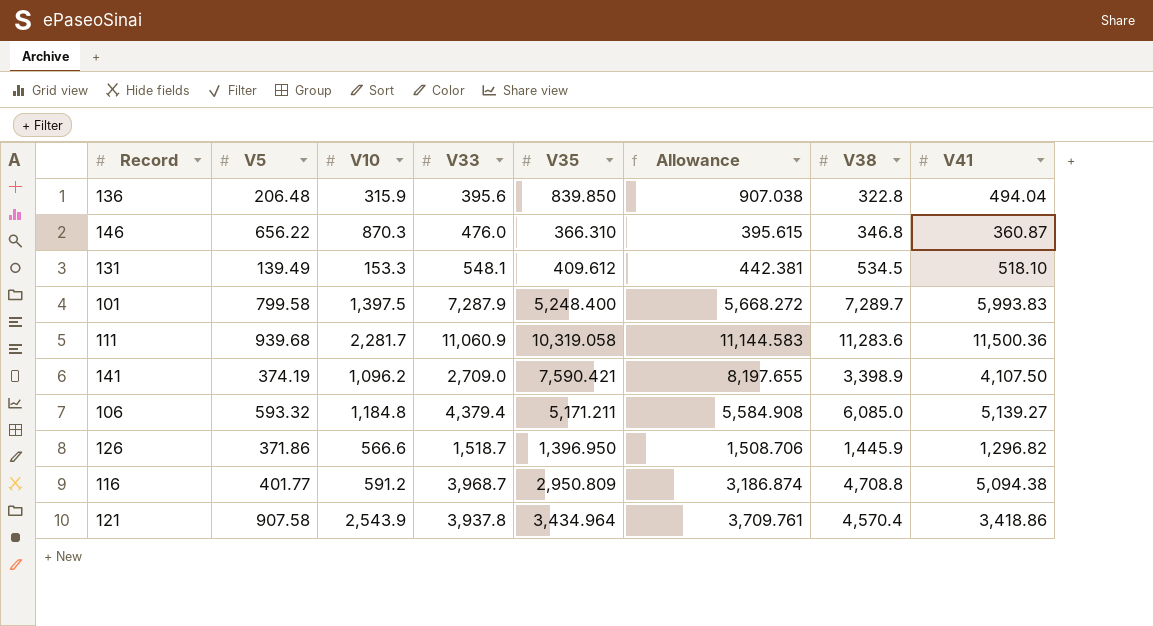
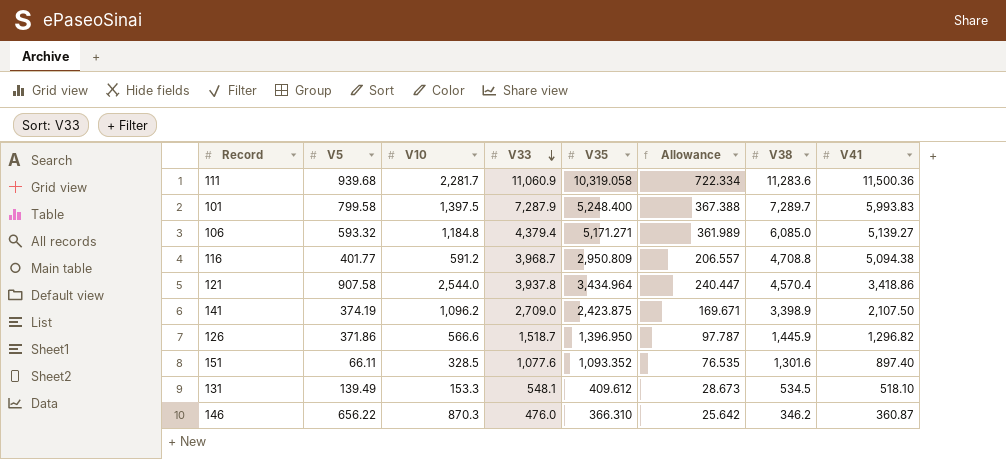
row order: none -> V33 descending
column Allowance | formula: [V35] * 1.08 -> [V35] * 0.07
row 136: 206.48 | 315.9 | 395.6 | 839.850 | 907.038 | 322.8 | 494.04 -> none
106 | V35: 5,171.211 -> 5,171.271
121 | V10: 2,543.9 -> 2,544.0
141 | V35: 7,590.421 -> 2,423.875
141 | V41: 4,107.50 -> 2,107.50
row 151: none -> 66.11 | 328.5 | 1,077.6 | 1,093.352 | 76.535 | 1,301.6 | 897.40
146 | V38: 346.8 -> 346.2

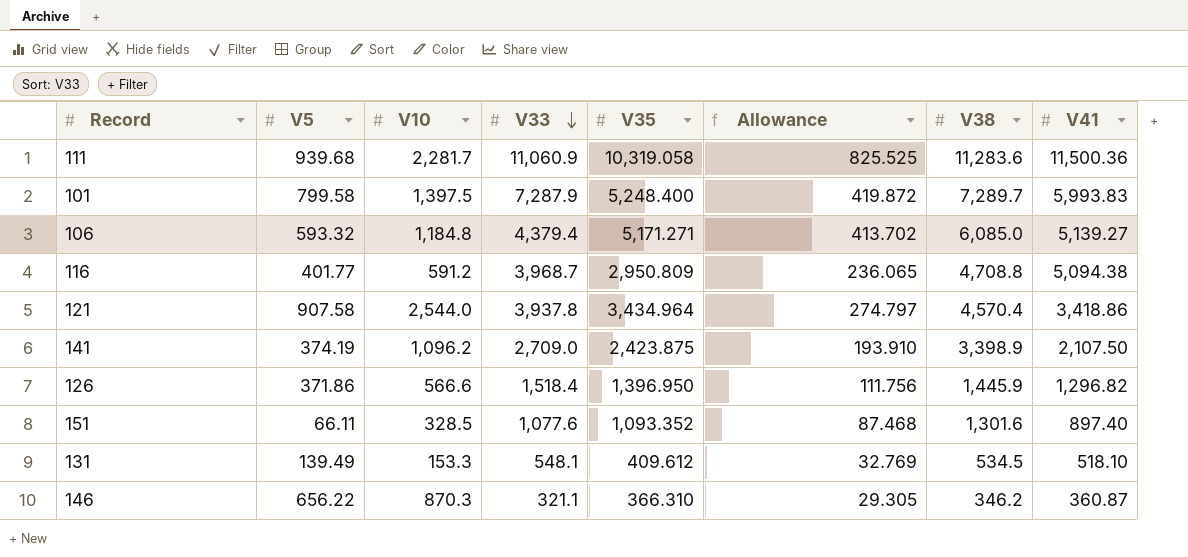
column Allowance | formula: [V35] * 0.07 -> [V35] * 0.08
126 | V33: 1,518.7 -> 1,518.4
146 | V33: 476.0 -> 321.1

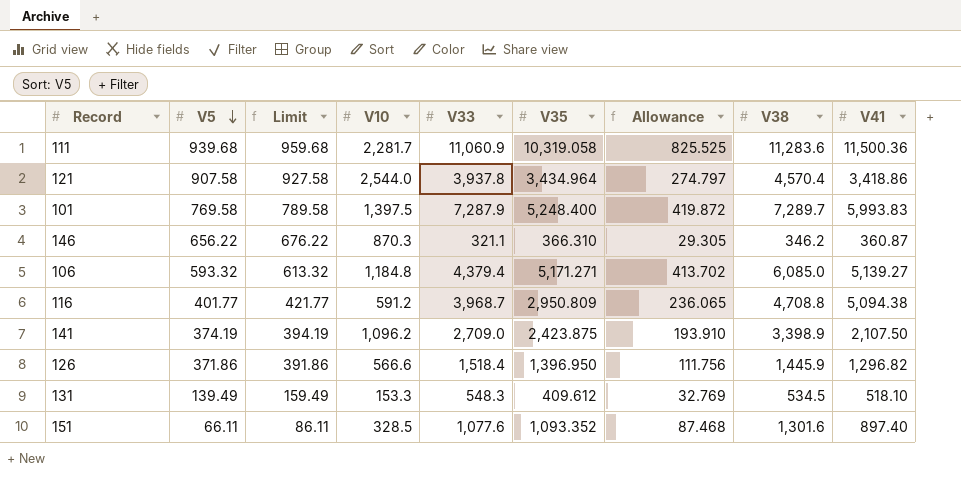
row order: V33 descending -> V5 descending
column Limit | formula: none -> [V5] + 20
101 | V5: 799.58 -> 769.58
131 | V33: 548.1 -> 548.3

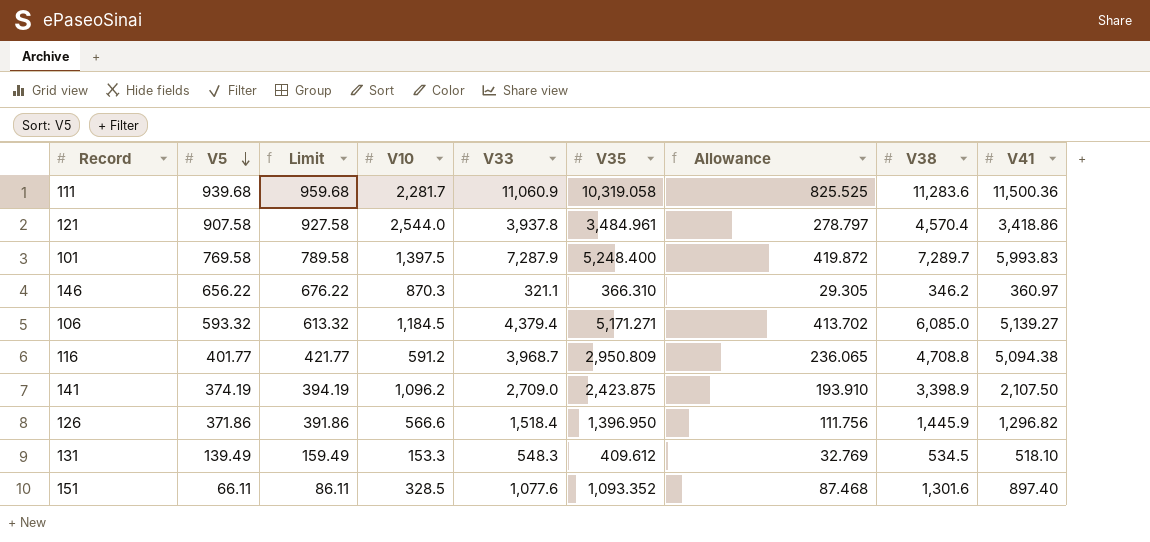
121 | V35: 3,434.964 -> 3,484.961
121 | Allowance: 274.797 -> 278.797
146 | V41: 360.87 -> 360.97
106 | V10: 1,184.8 -> 1,184.5

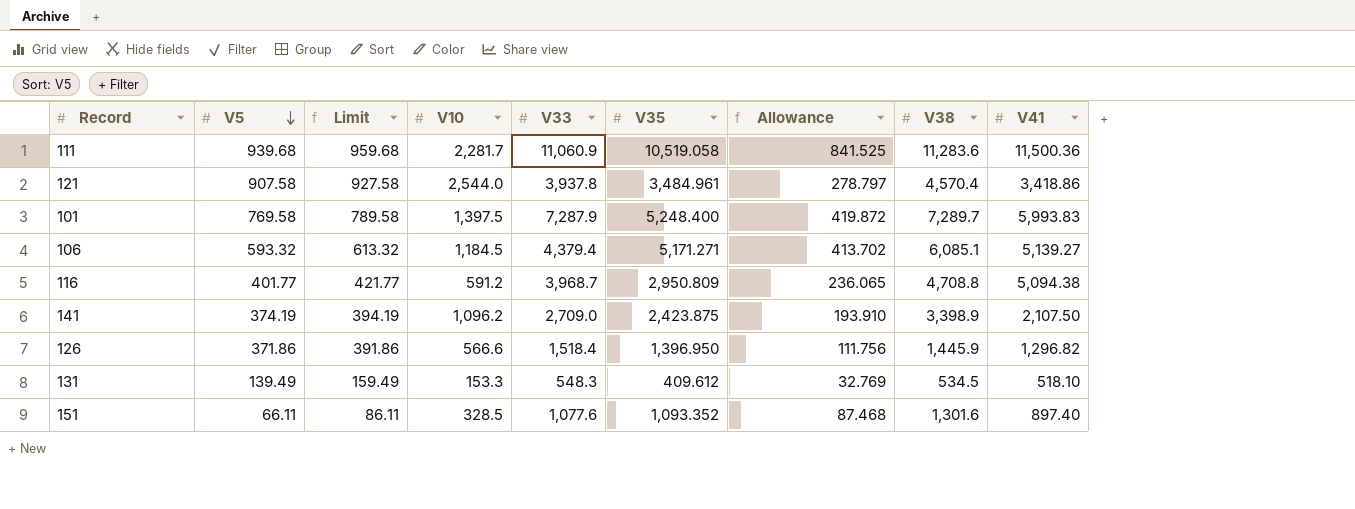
row 146: 656.22 | 676.22 | 870.3 | 321.1 | 366.310 | 29.305 | 346.2 | 360.97 -> none
111 | V35: 10,319.058 -> 10,519.058
111 | Allowance: 825.525 -> 841.525
106 | V38: 6,085.0 -> 6,085.1

